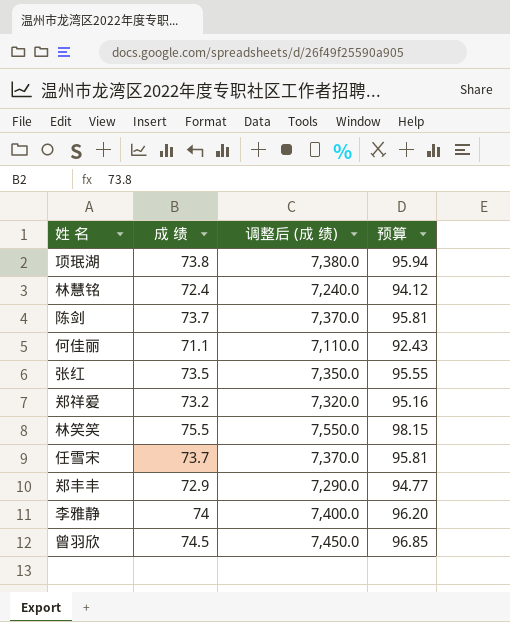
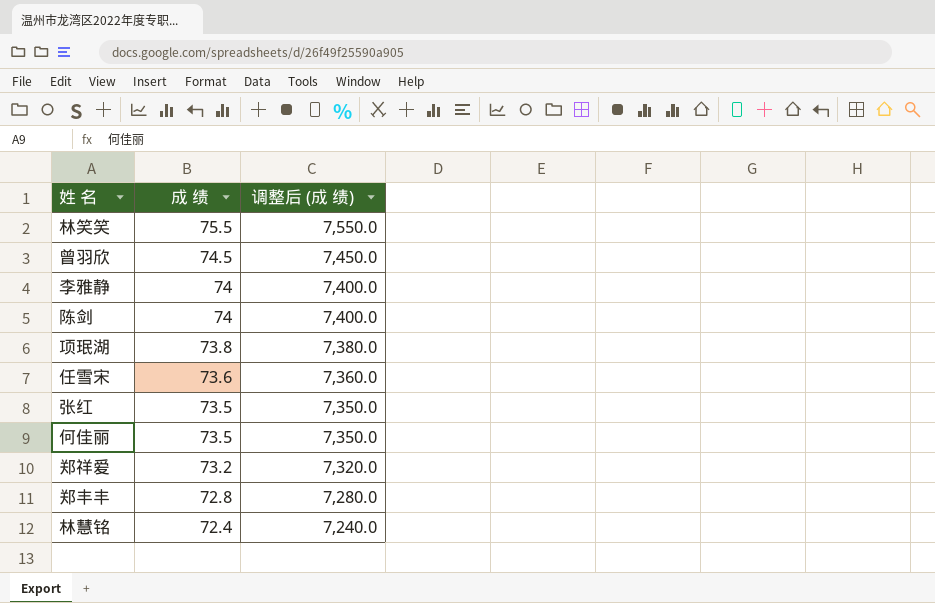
row order: none -> 成 绩 descending
column 预算 | formula: [成 绩] * 1.3 -> none
陈剑 | 成 绩: 73.7 -> 74
陈剑 | 调整后 (成 绩): 7,370.0 -> 7,400.0
任雪宋 | 成 绩: 73.7 -> 73.6
任雪宋 | 调整后 (成 绩): 7,370.0 -> 7,360.0
何佳丽 | 成 绩: 71.1 -> 73.5
何佳丽 | 调整后 (成 绩): 7,110.0 -> 7,350.0
郑丰丰 | 成 绩: 72.9 -> 72.8
郑丰丰 | 调整后 (成 绩): 7,290.0 -> 7,280.0

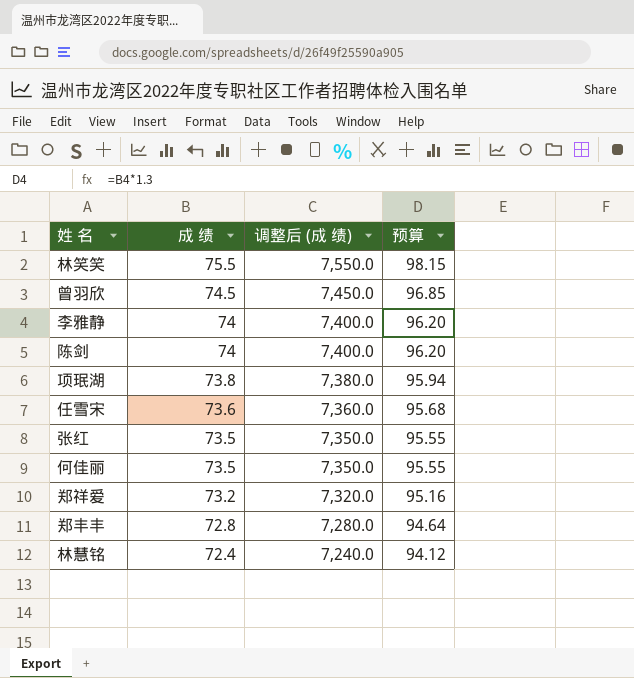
column 预算 | formula: none -> [成 绩] * 1.3

